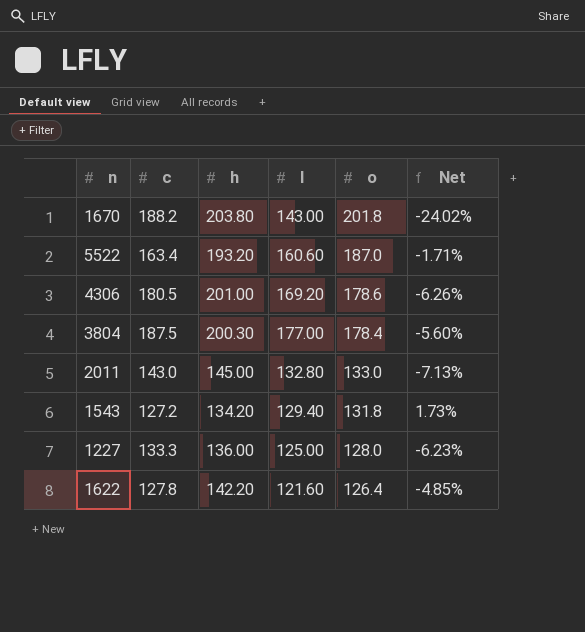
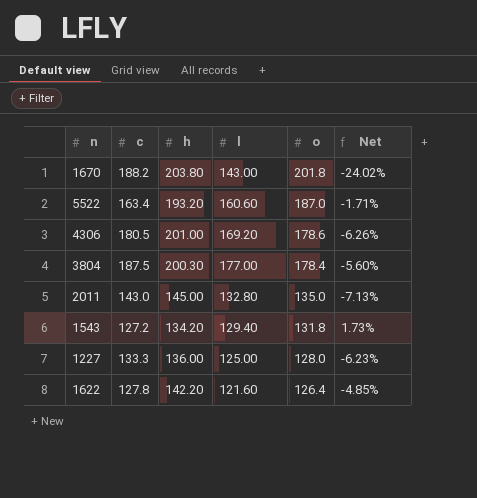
2011 | o: 133.0 -> 135.0

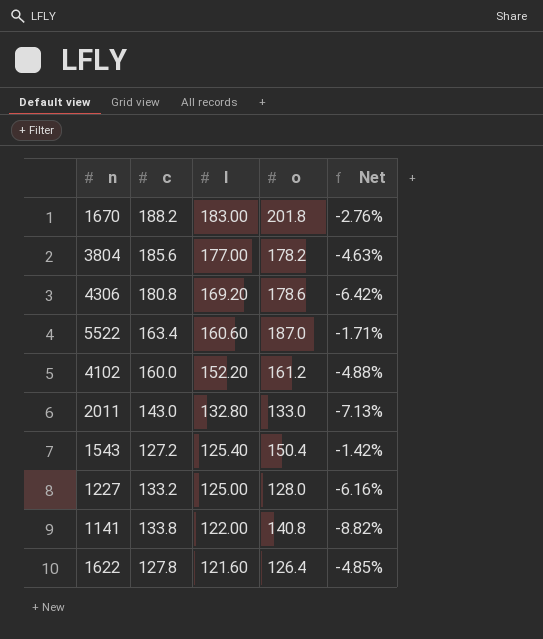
row order: o descending -> l descending
column h | position: 3 -> none
1670 | l: 143.00 -> 183.00
1670 | Net: -24.02% -> -2.76%
3804 | c: 187.5 -> 185.6
3804 | o: 178.4 -> 178.2
3804 | Net: -5.60% -> -4.63%
4306 | c: 180.5 -> 180.8
4306 | Net: -6.26% -> -6.42%
row 4102: none -> 160.0 | 152.20 | 161.2 | -4.88%
2011 | o: 135.0 -> 133.0
1543 | l: 129.40 -> 125.40
1543 | o: 131.8 -> 150.4
1543 | Net: 1.73% -> -1.42%
1227 | c: 133.3 -> 133.2
1227 | Net: -6.23% -> -6.16%
row 1141: none -> 133.8 | 122.00 | 140.8 | -8.82%

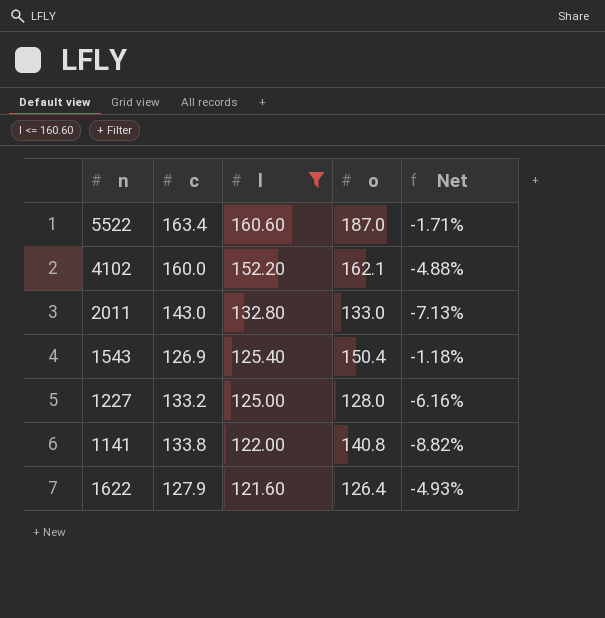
filter: none -> l <= 160.60
4102 | o: 161.2 -> 162.1
1543 | c: 127.2 -> 126.9
1543 | Net: -1.42% -> -1.18%
1622 | c: 127.8 -> 127.9
1622 | Net: -4.85% -> -4.93%

